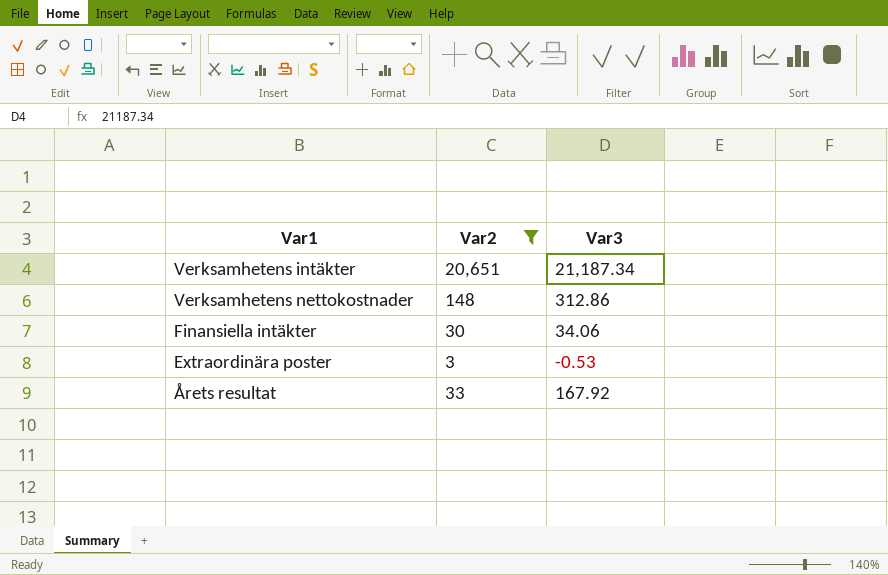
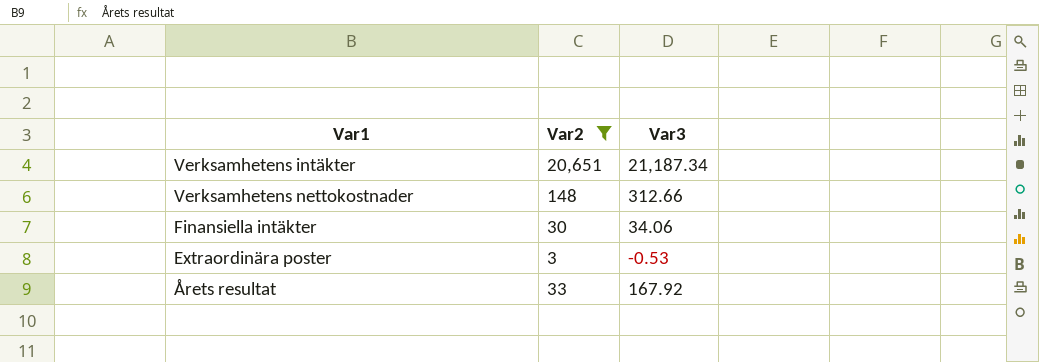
Verksamhetens nettokostnader | Var3: 312.86 -> 312.66

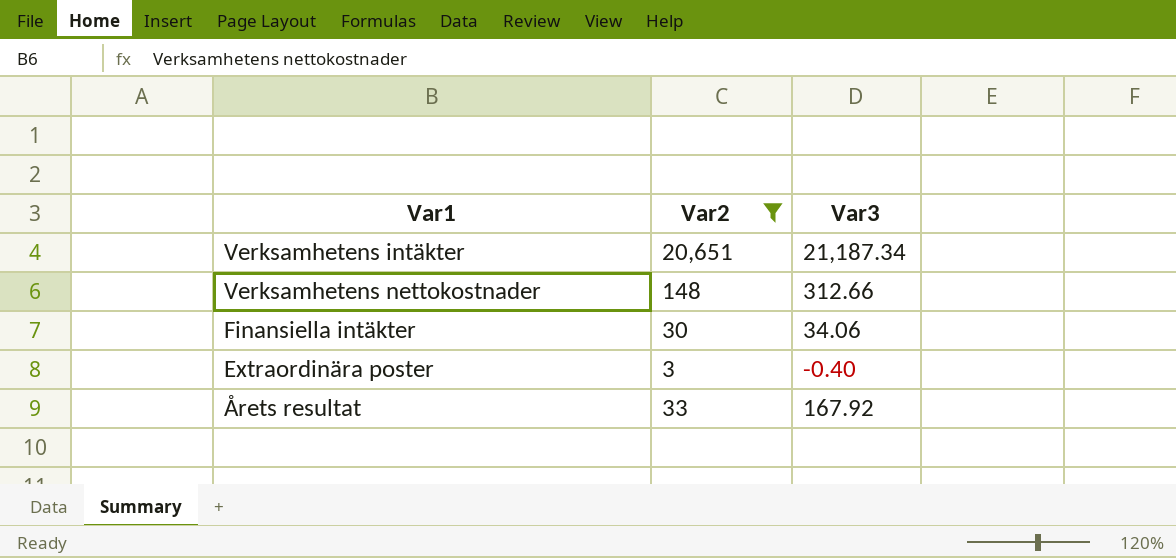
Extraordinära poster | Var3: -0.53 -> -0.40

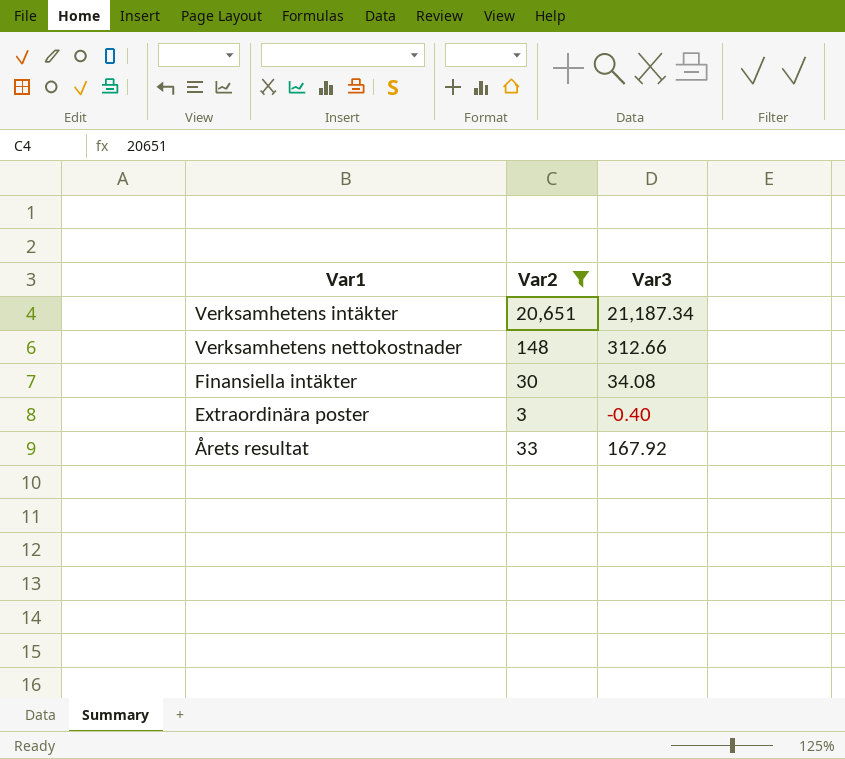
Finansiella intäkter | Var3: 34.06 -> 34.08

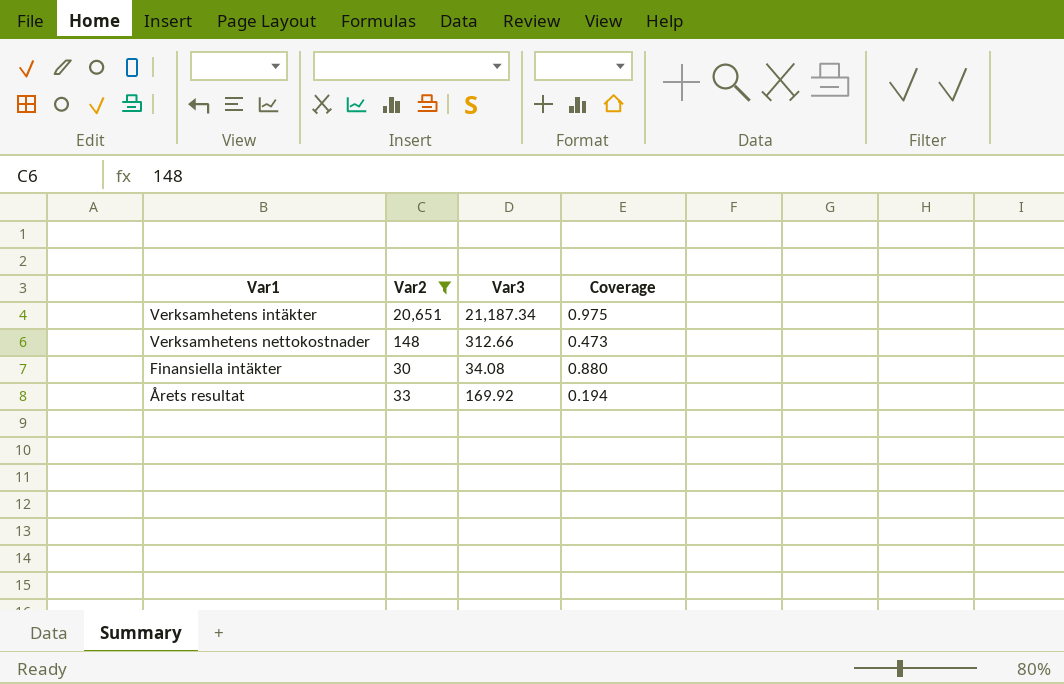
column Coverage | formula: none -> [Var2] / [Var3]
row Extraordinära poster: 3 | -0.40 -> none
Årets resultat | Var3: 167.92 -> 169.92

